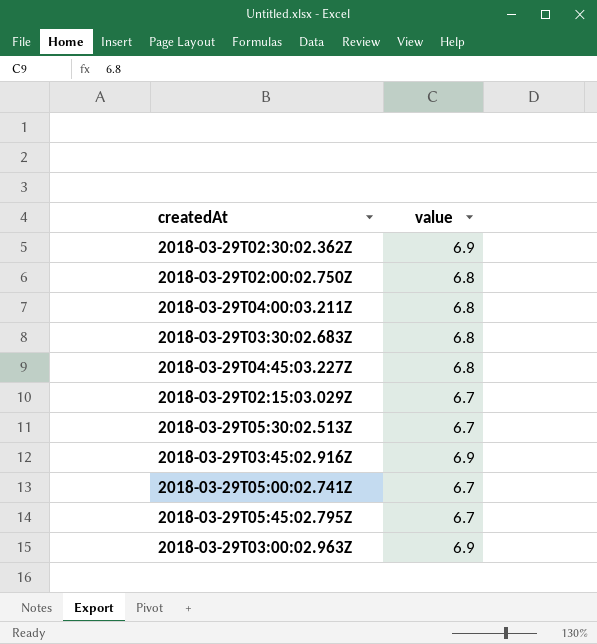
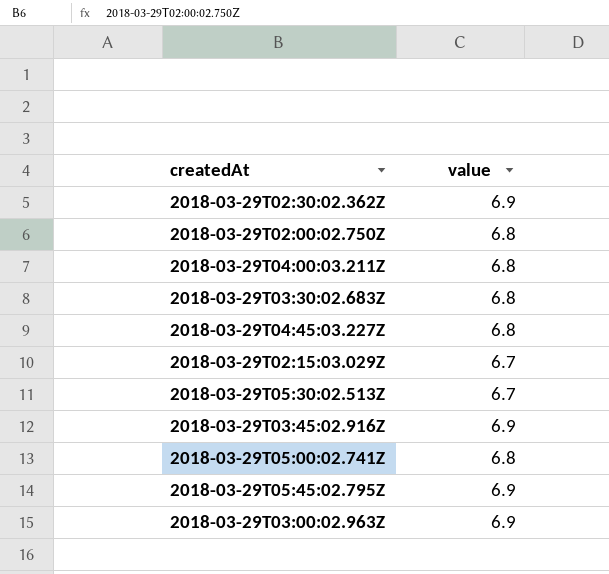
2018-03-29T05:00:02.741Z | value: 6.7 -> 6.8
2018-03-29T05:45:02.795Z | value: 6.7 -> 6.9

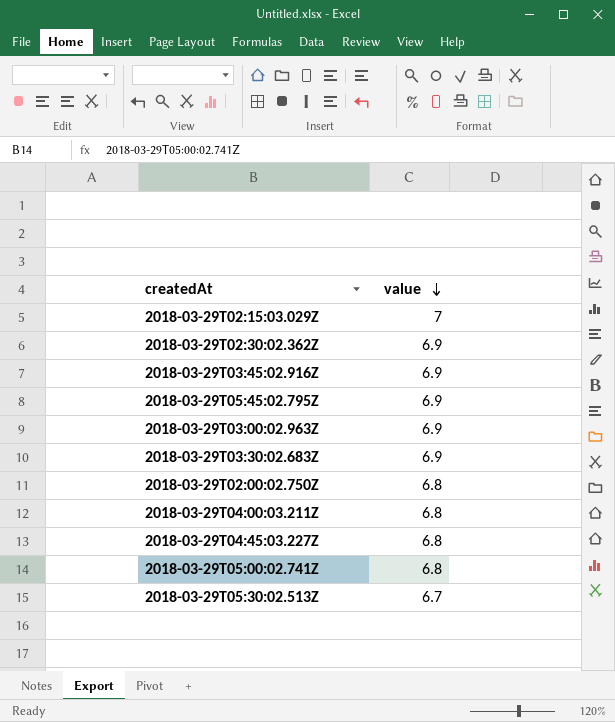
row order: none -> value descending
2018-03-29T02:15:03.029Z | value: 6.7 -> 7
2018-03-29T03:30:02.683Z | value: 6.8 -> 6.9

